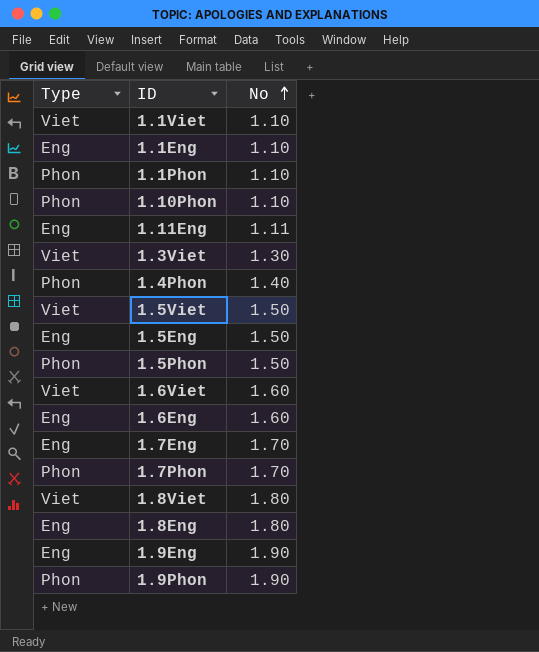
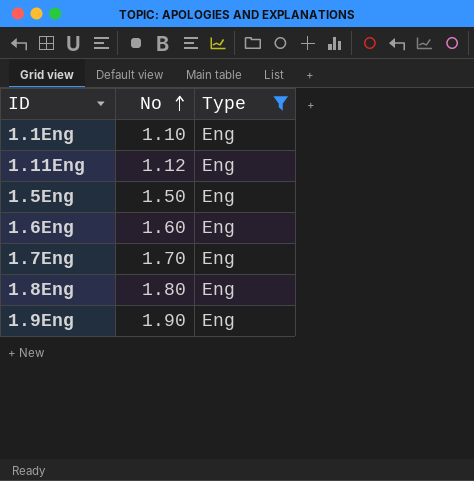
filter: none -> Type = Eng
column Type | position: 1 -> 3
1.11Eng | No: 1.11 -> 1.12

